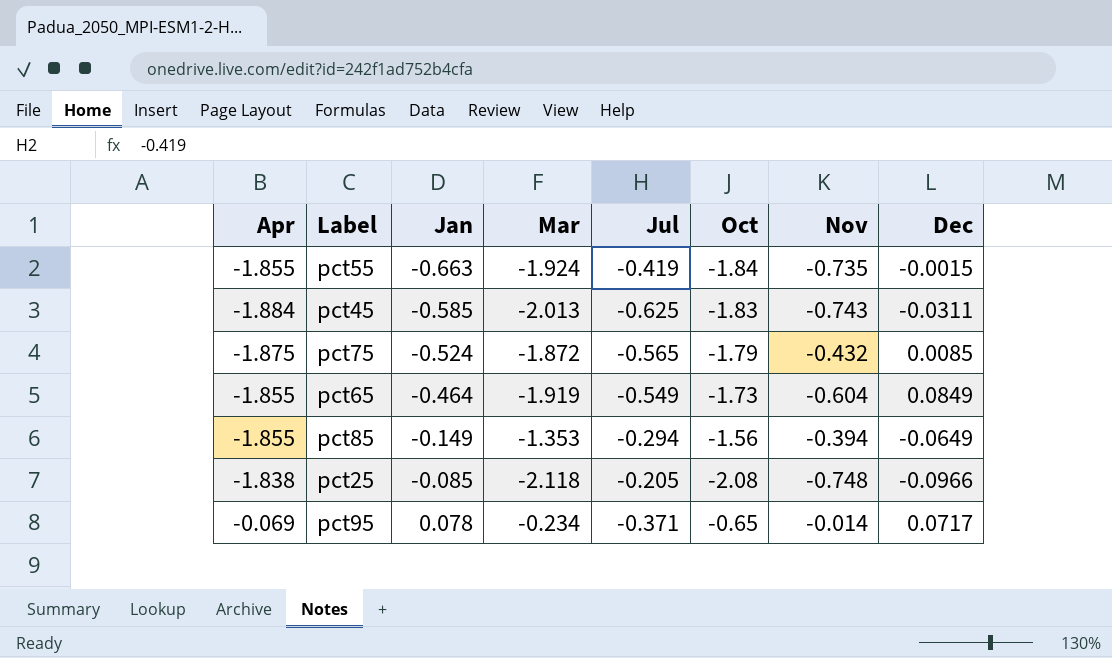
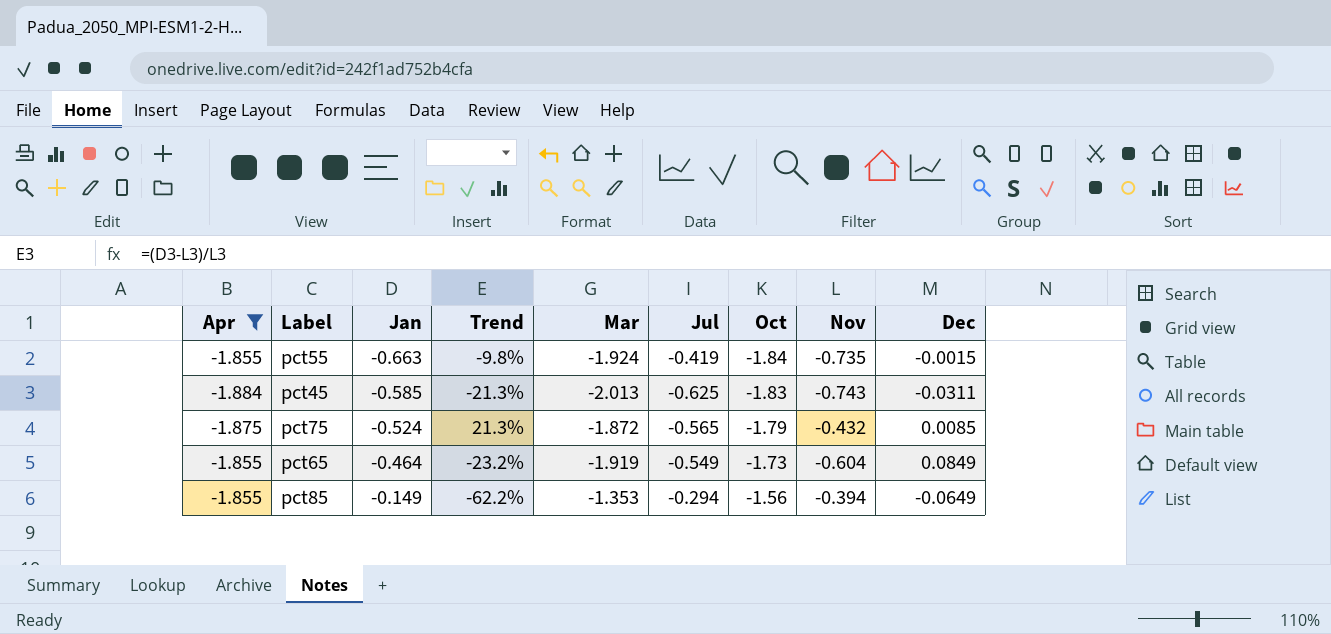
filter: none -> Apr <= -1.855
column Trend | formula: none -> ([Jan] - [Nov]) / [Nov]

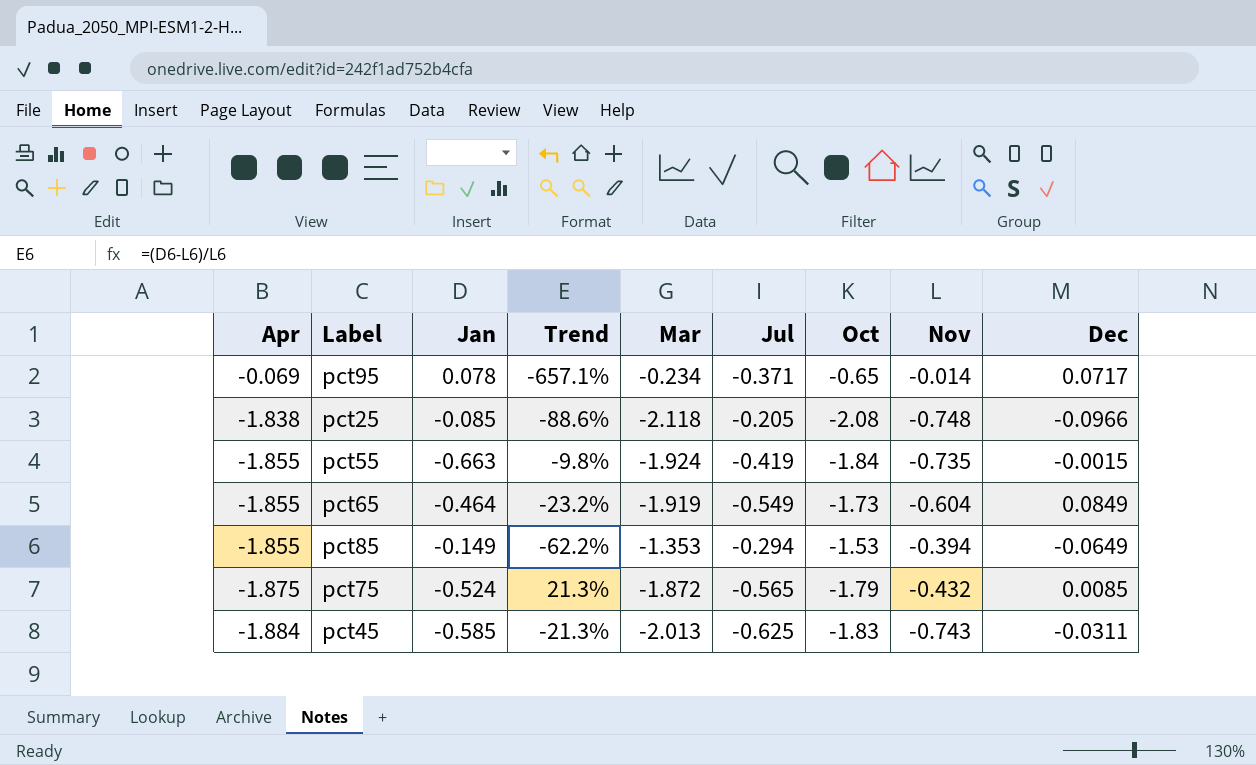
filter: Apr <= -1.855 -> none
row order: Jan ascending -> Apr descending
pct85 | Oct: -1.56 -> -1.53

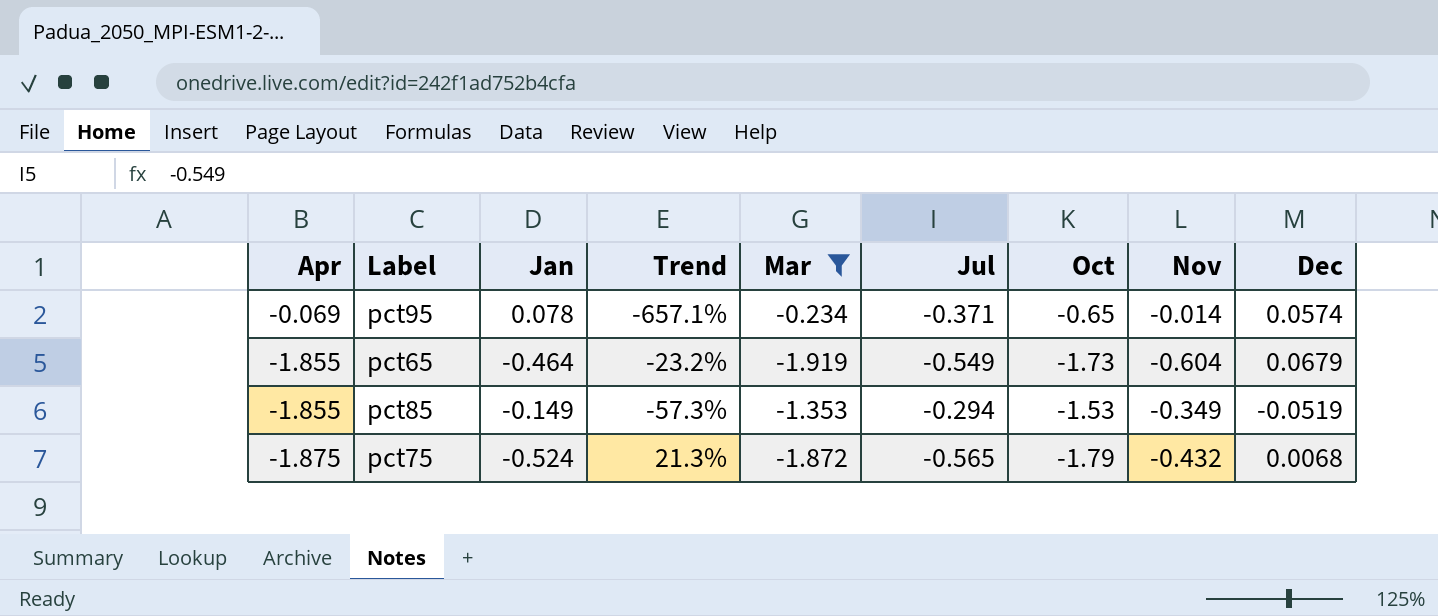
filter: none -> Mar >= -1.919
pct95 | Dec: 0.0717 -> 0.0574
pct65 | Dec: 0.0849 -> 0.0679
pct85 | Trend: -62.2% -> -57.3%
pct85 | Nov: -0.394 -> -0.349
pct85 | Dec: -0.0649 -> -0.0519
pct75 | Dec: 0.0085 -> 0.0068

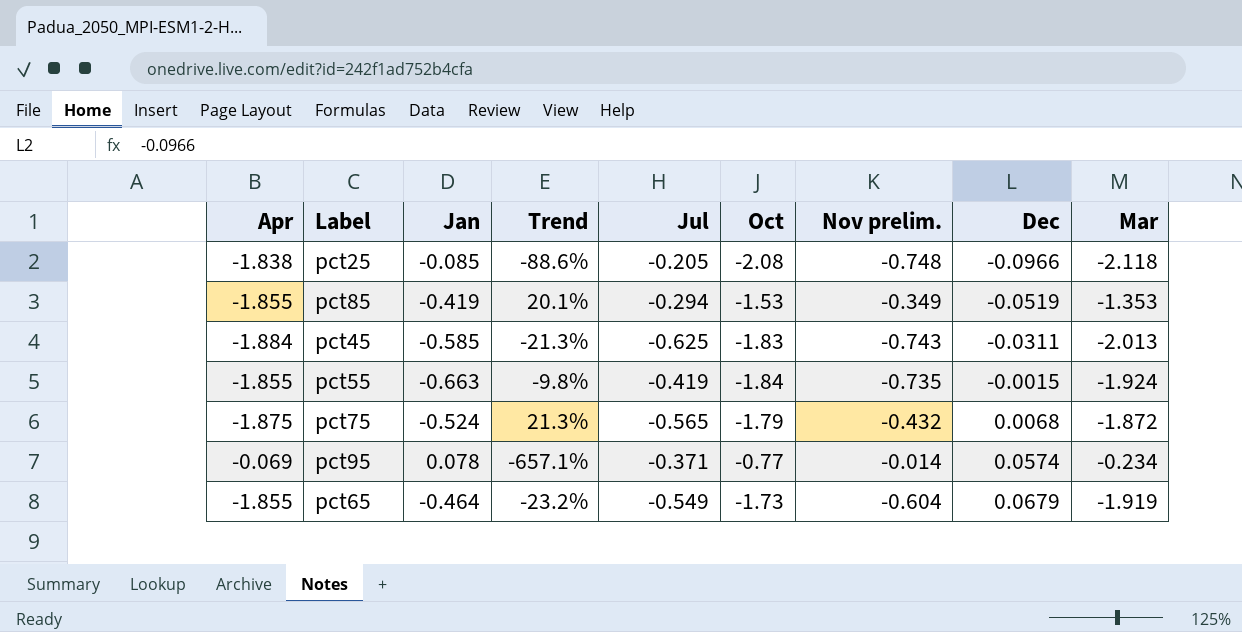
filter: Mar >= -1.919 -> none
row order: Apr descending -> Dec ascending
column name: Nov -> Nov prelim.
column Mar | position: 5 -> 9
pct85 | Jan: -0.149 -> -0.419
pct85 | Trend: -57.3% -> 20.1%
pct95 | Oct: -0.65 -> -0.77

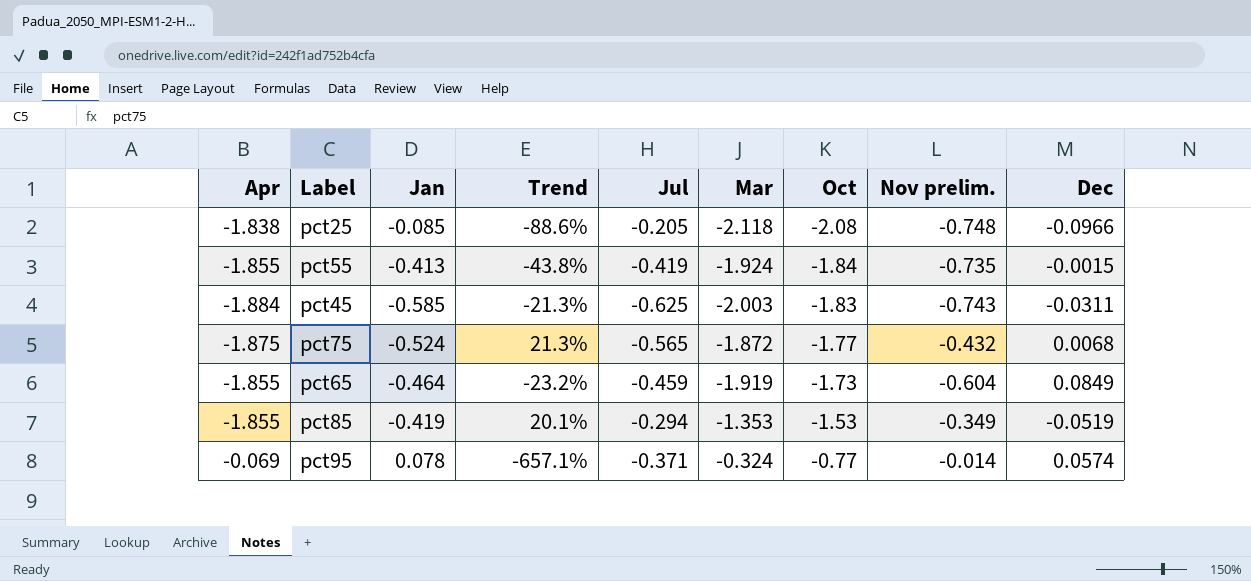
row order: Dec ascending -> Oct ascending
column Mar | position: 9 -> 6
pct55 | Jan: -0.663 -> -0.413
pct55 | Trend: -9.8% -> -43.8%
pct45 | Mar: -2.013 -> -2.003
pct75 | Oct: -1.79 -> -1.77
pct65 | Jul: -0.549 -> -0.459
pct65 | Dec: 0.0679 -> 0.0849
pct95 | Mar: -0.234 -> -0.324

